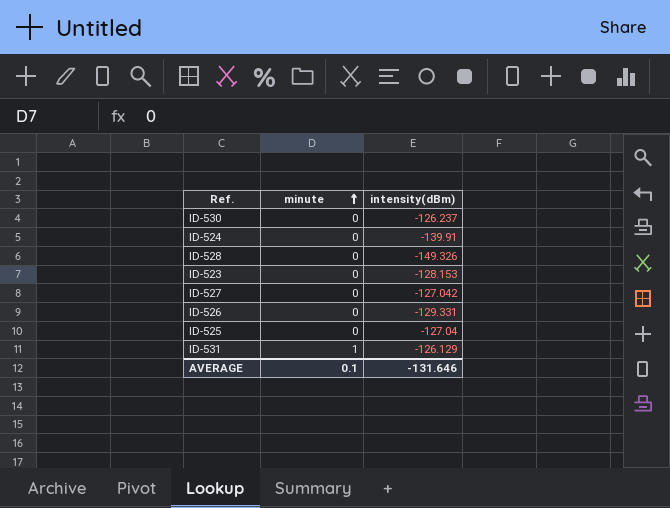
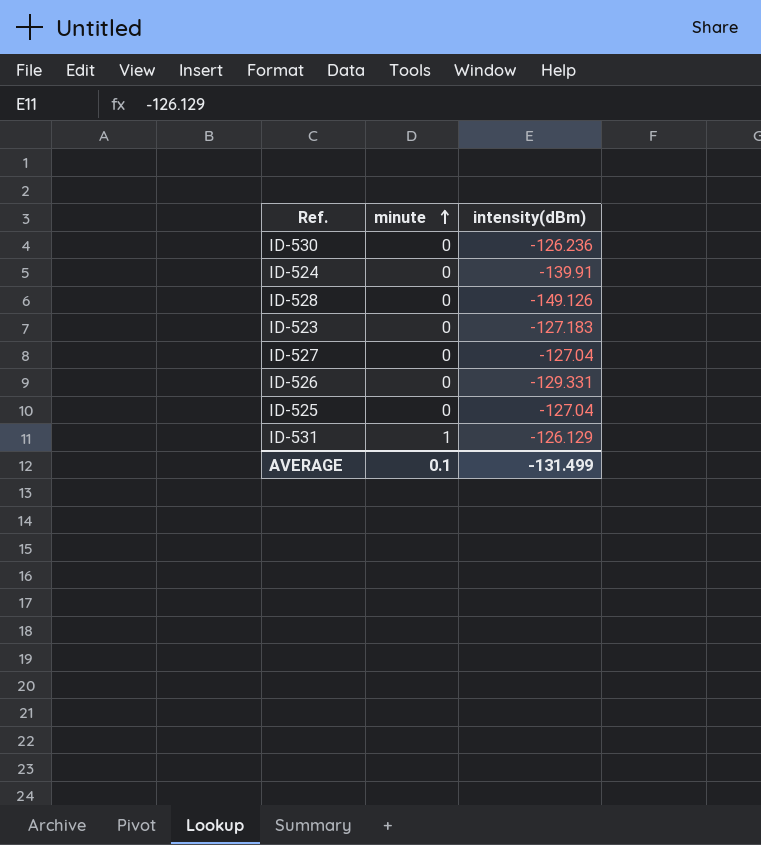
ID-530 | intensity(dBm): -126.237 -> -126.236
ID-528 | intensity(dBm): -149.326 -> -149.126
ID-523 | intensity(dBm): -128.153 -> -127.183
ID-527 | intensity(dBm): -127.042 -> -127.04
AVERAGE | intensity(dBm): -131.646 -> -131.499

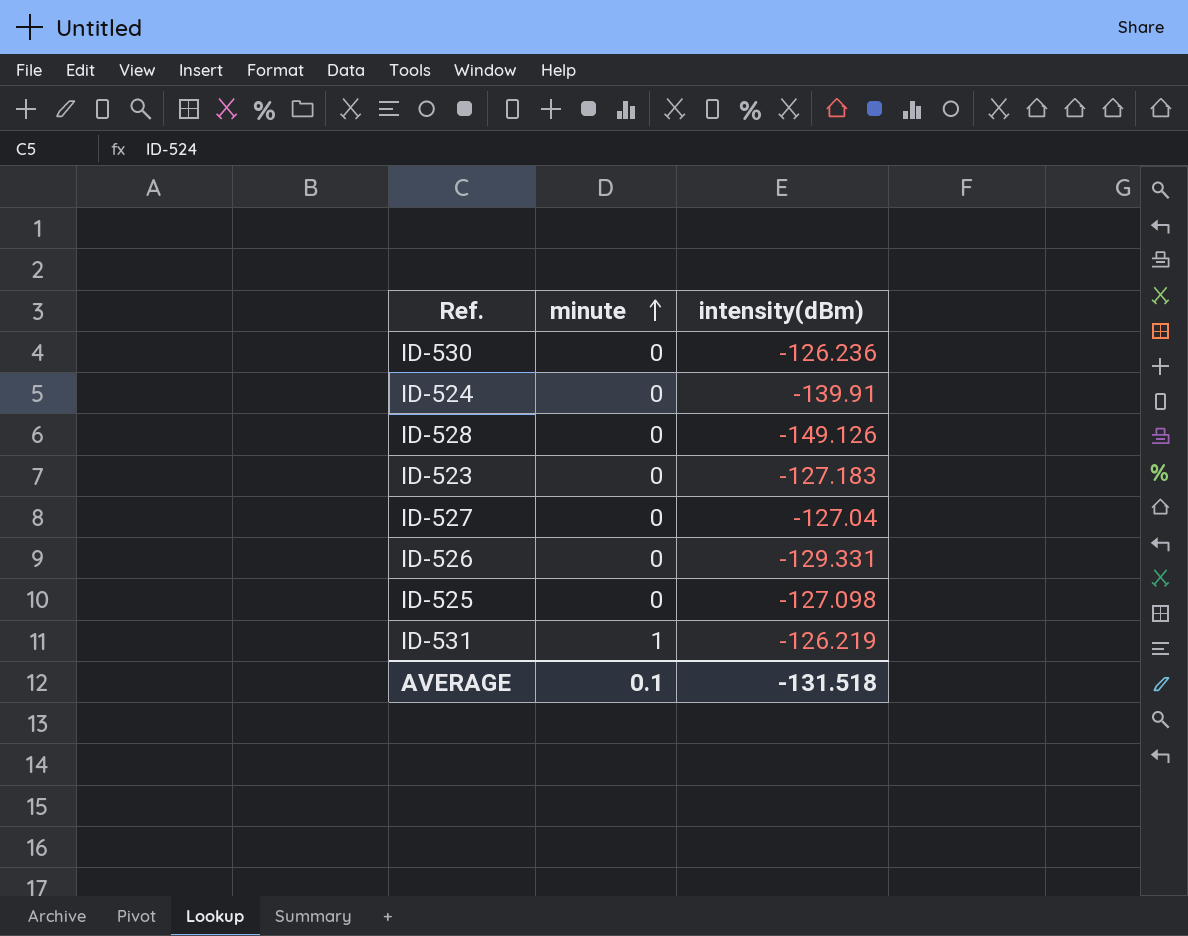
ID-525 | intensity(dBm): -127.04 -> -127.098
ID-531 | intensity(dBm): -126.129 -> -126.219
AVERAGE | intensity(dBm): -131.499 -> -131.518

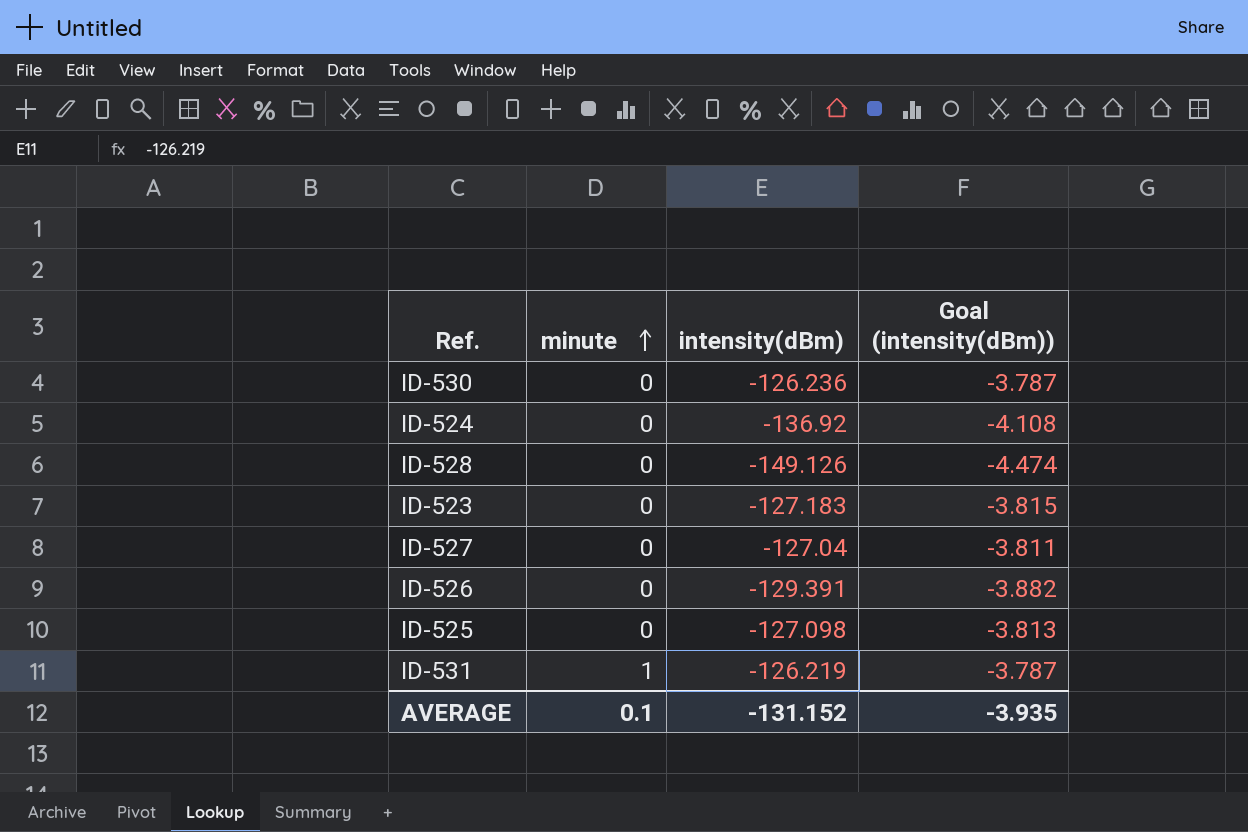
column Goal (intensity(dBm)) | formula: none -> [intensity(dBm)] * 0.03
ID-524 | intensity(dBm): -139.91 -> -136.92
ID-526 | intensity(dBm): -129.331 -> -129.391
AVERAGE | intensity(dBm): -131.518 -> -131.152

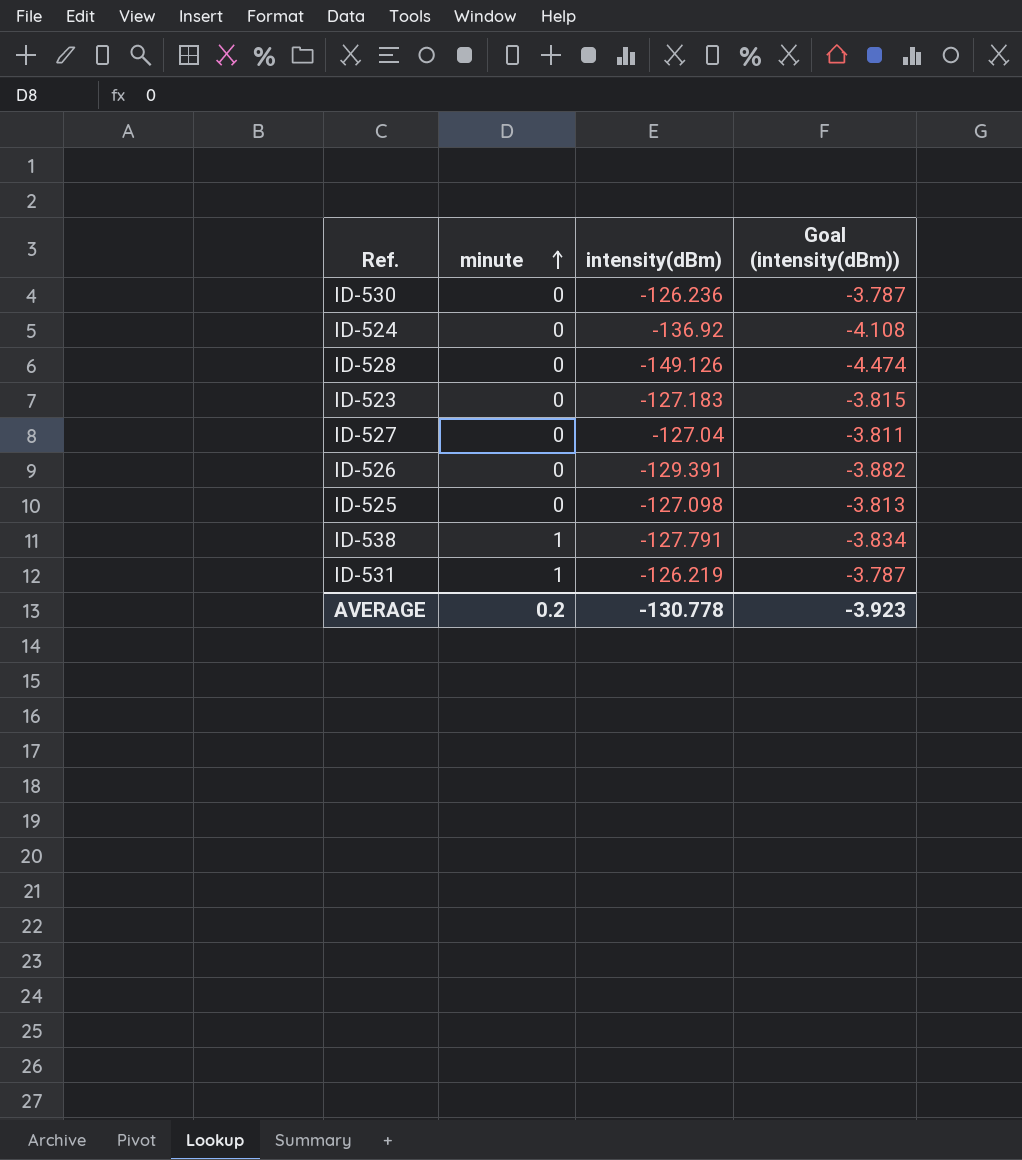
row ID-538: none -> 1 | -127.791 | -3.834
AVERAGE | minute: 0.1 -> 0.2
AVERAGE | intensity(dBm): -131.152 -> -130.778
AVERAGE | Goal (intensity(dBm)): -3.935 -> -3.923

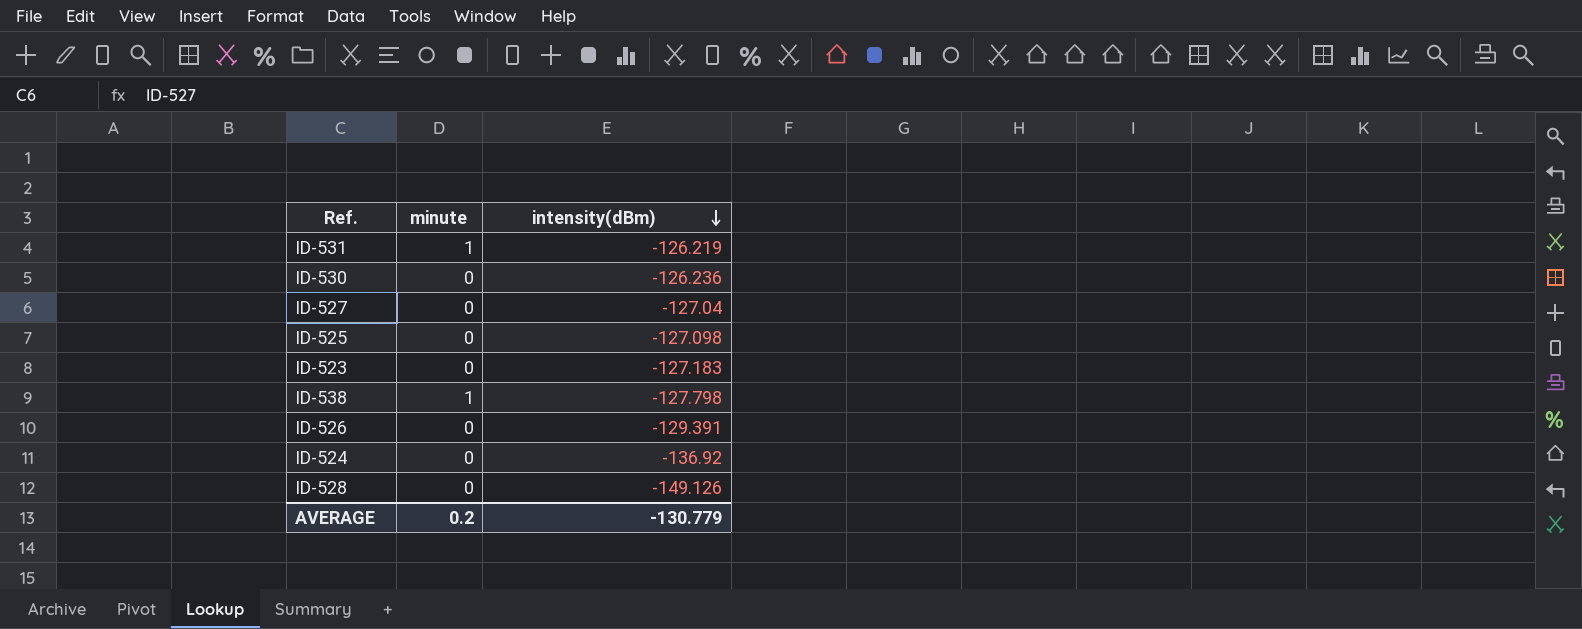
row order: minute ascending -> intensity(dBm) descending
column Goal (intensity(dBm)) | formula: [intensity(dBm)] * 0.03 -> none
ID-538 | intensity(dBm): -127.791 -> -127.798
AVERAGE | intensity(dBm): -130.778 -> -130.779

